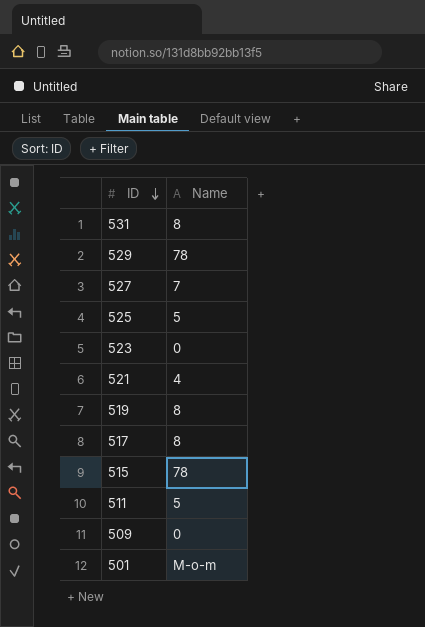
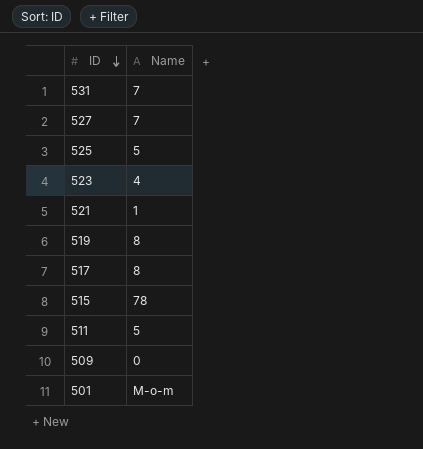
row 529: 78 -> none
531 | Name: 8 -> 7
523 | Name: 0 -> 4
521 | Name: 4 -> 1

